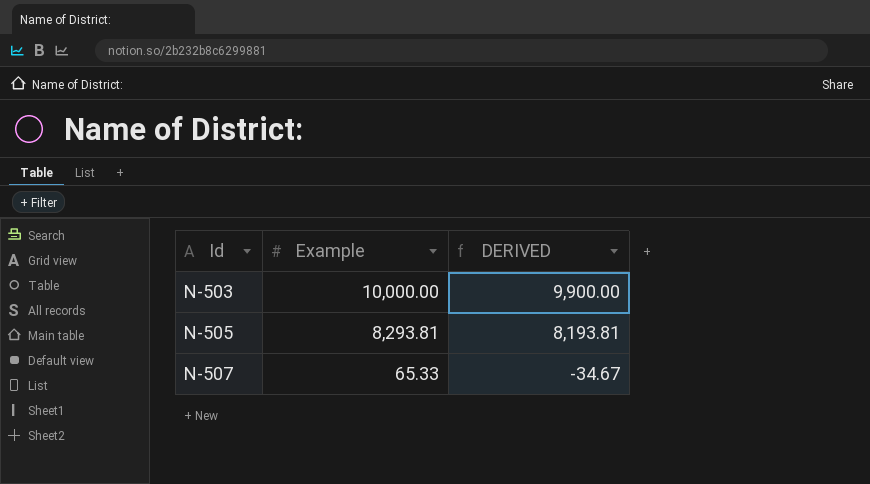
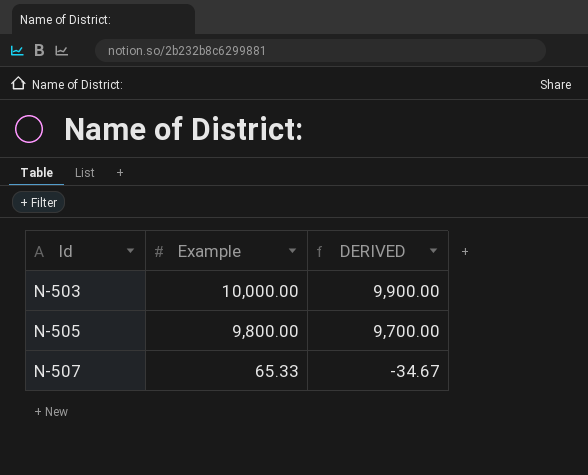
N-505 | Example: 8,293.81 -> 9,800.00
N-505 | DERIVED: 8,193.81 -> 9,700.00

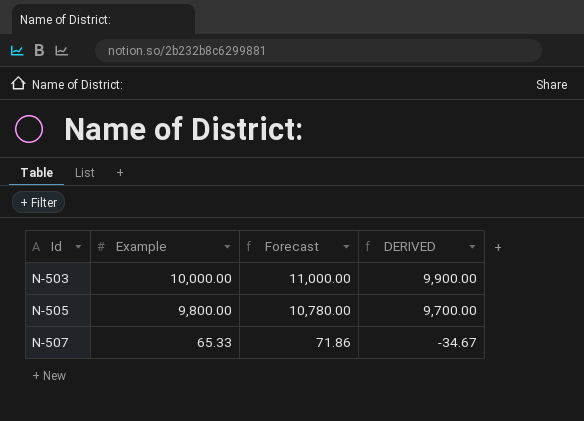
column Forecast | formula: none -> [Example] * 1.1

